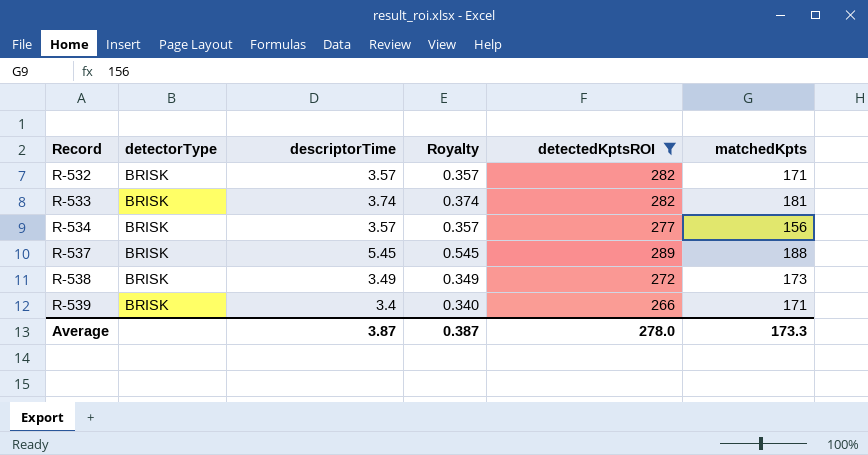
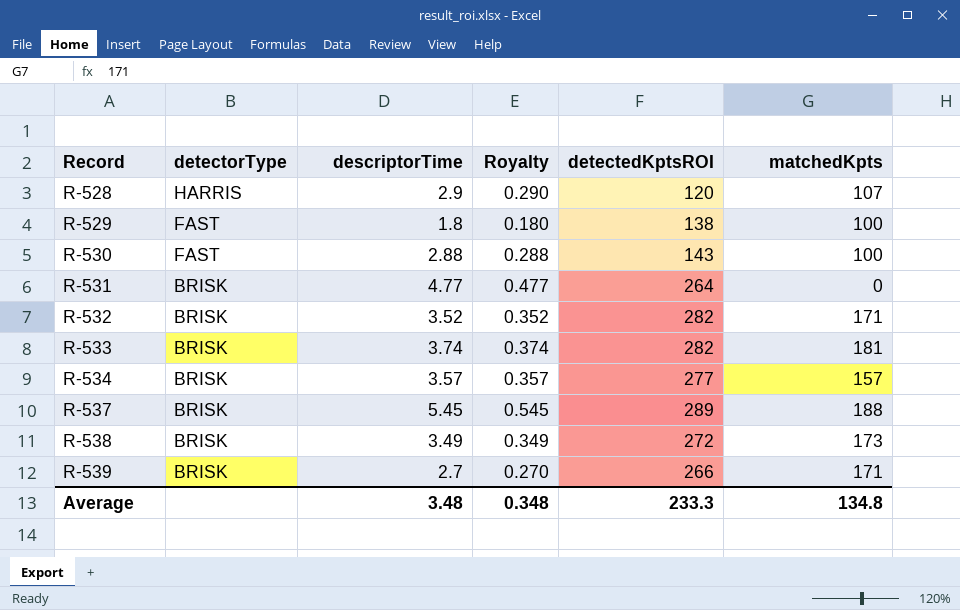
filter: detectedKptsROI >= 266 -> none
R-532 | descriptorTime: 3.57 -> 3.52
R-532 | Royalty: 0.357 -> 0.352
R-534 | matchedKpts: 156 -> 157
R-539 | descriptorTime: 3.4 -> 2.7
R-539 | Royalty: 0.340 -> 0.270
Average | descriptorTime: 3.87 -> 3.48
Average | Royalty: 0.387 -> 0.348
Average | detectedKptsROI: 278.0 -> 233.3
Average | matchedKpts: 173.3 -> 134.8

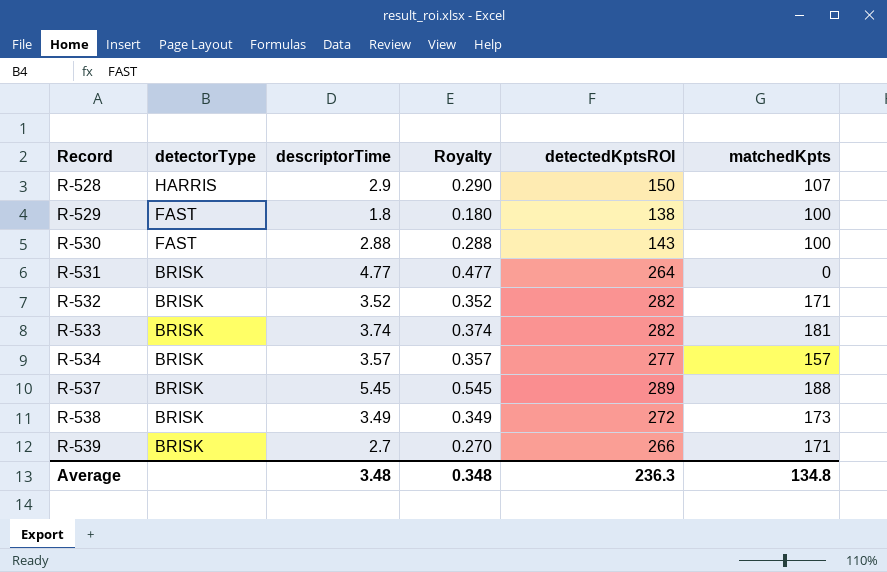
R-528 | detectedKptsROI: 120 -> 150
Average | detectedKptsROI: 233.3 -> 236.3

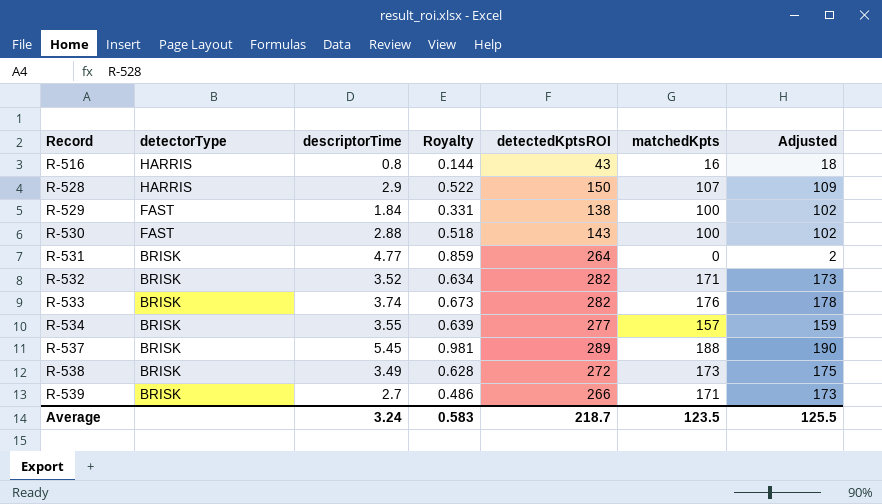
column Royalty | formula: [descriptorTime] * 0.1 -> [descriptorTime] * 0.18
column Adjusted | formula: none -> [matchedKpts] + 2
row R-516: none -> HARRIS | 0.8 | 0.144 | 43 | 16 | 18
R-529 | descriptorTime: 1.8 -> 1.84
R-533 | matchedKpts: 181 -> 176
R-534 | descriptorTime: 3.57 -> 3.55
Average | descriptorTime: 3.48 -> 3.24
Average | Royalty: 0.348 -> 0.583
Average | detectedKptsROI: 236.3 -> 218.7
Average | matchedKpts: 134.8 -> 123.5

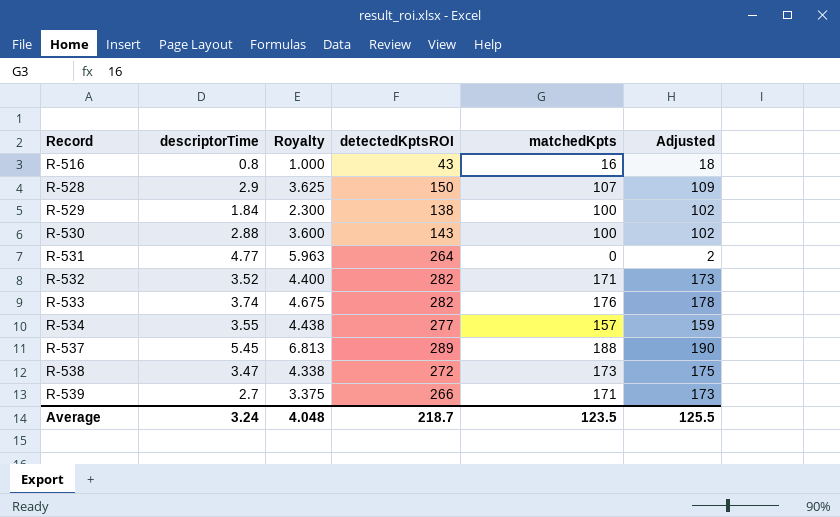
column detectorType | position: 2 -> none
column Royalty | formula: [descriptorTime] * 0.18 -> [descriptorTime] * 1.25
R-538 | descriptorTime: 3.49 -> 3.47
Average | Royalty: 0.583 -> 4.048

